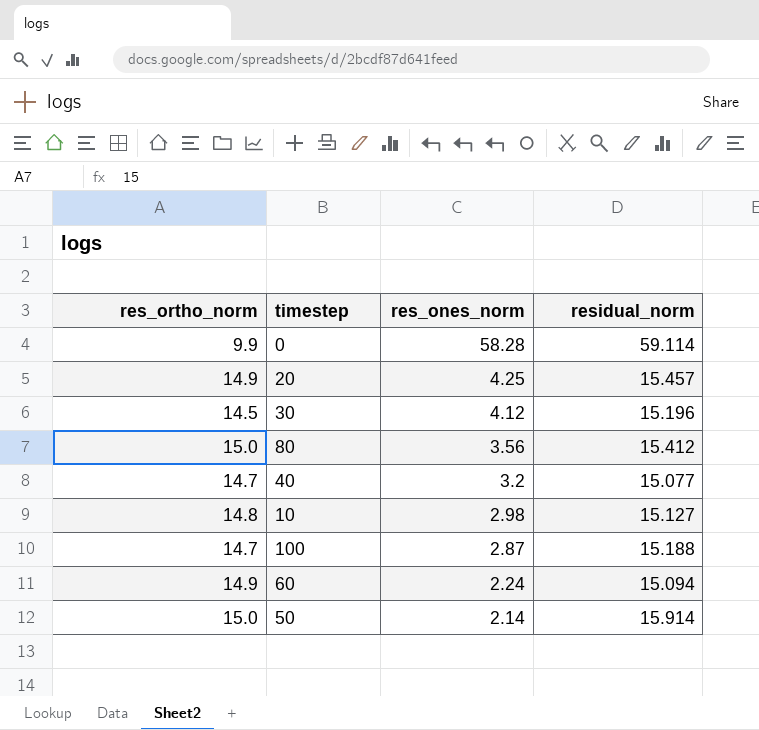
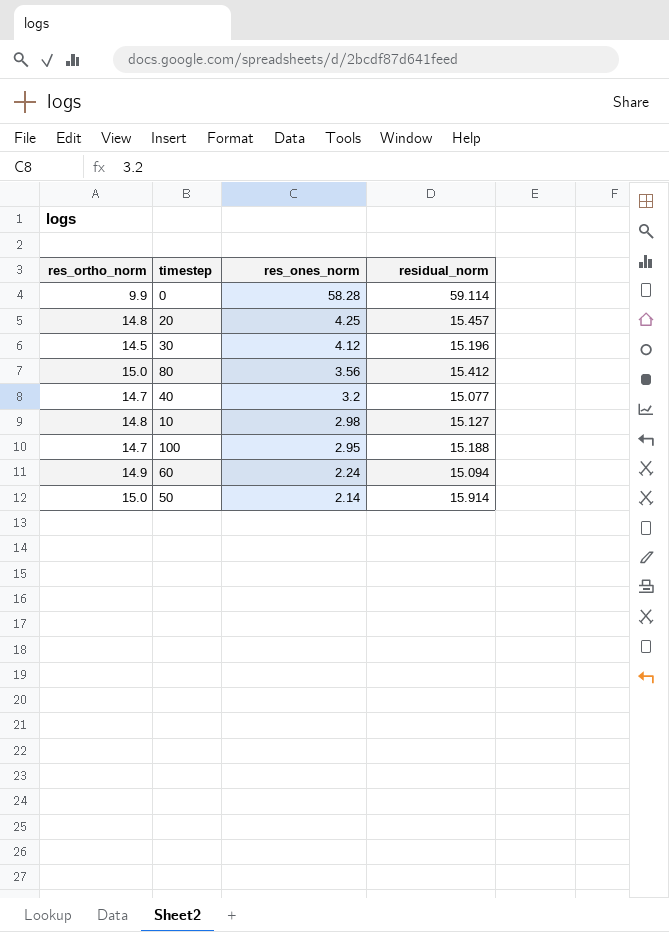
20 | res_ortho_norm: 14.9 -> 14.8
100 | res_ones_norm: 2.87 -> 2.95

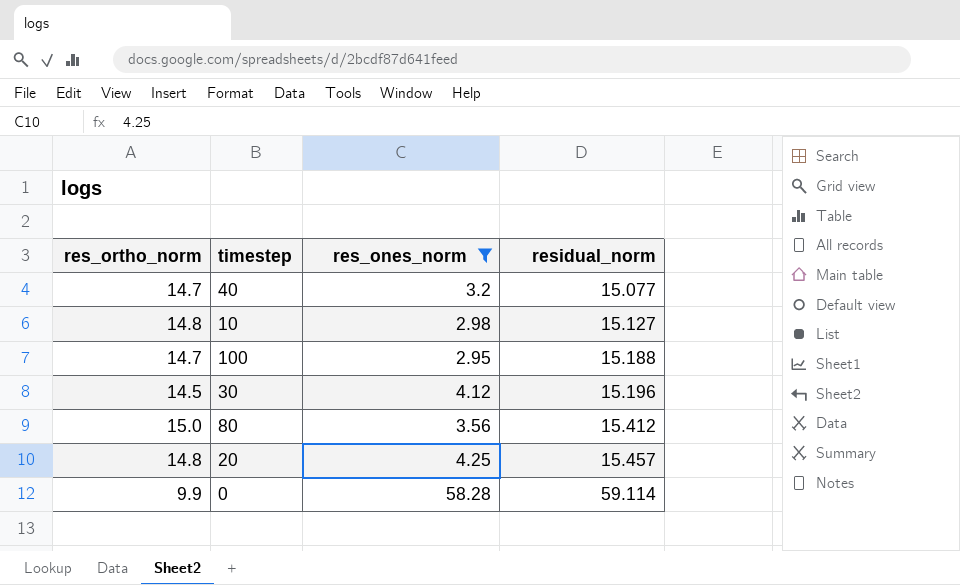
filter: none -> res_ones_norm >= 2.95
row order: res_ones_norm descending -> residual_norm ascending

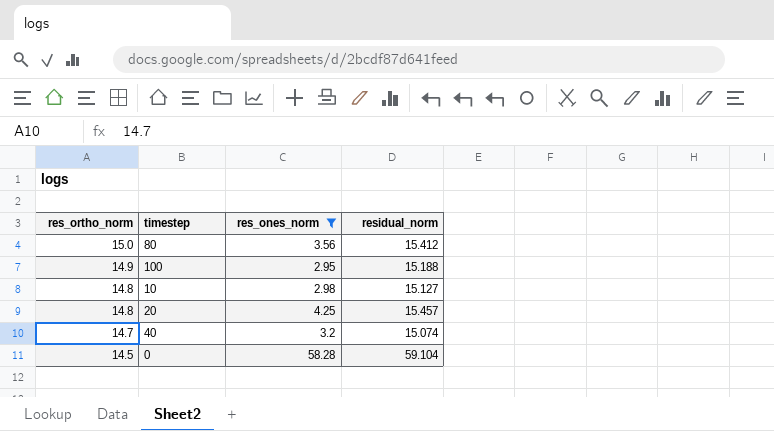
row order: residual_norm ascending -> res_ortho_norm descending
row 30: 14.5 | 4.12 | 15.196 -> none
100 | res_ortho_norm: 14.7 -> 14.9
40 | residual_norm: 15.077 -> 15.074
0 | res_ortho_norm: 9.9 -> 14.5
0 | residual_norm: 59.114 -> 59.104

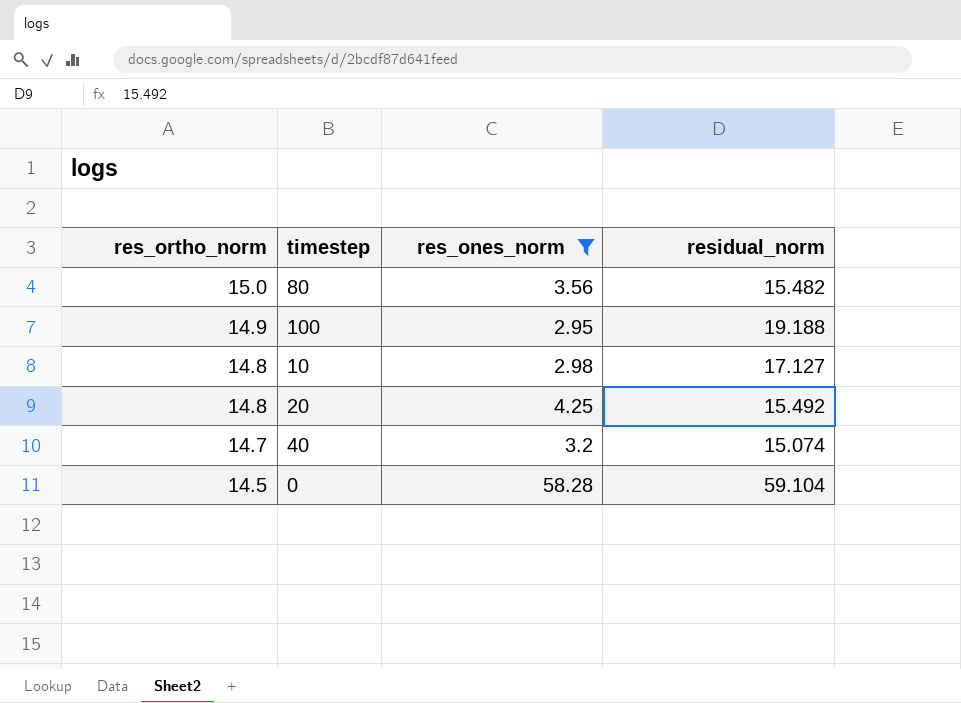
80 | residual_norm: 15.412 -> 15.482
100 | residual_norm: 15.188 -> 19.188
10 | residual_norm: 15.127 -> 17.127
20 | residual_norm: 15.457 -> 15.492

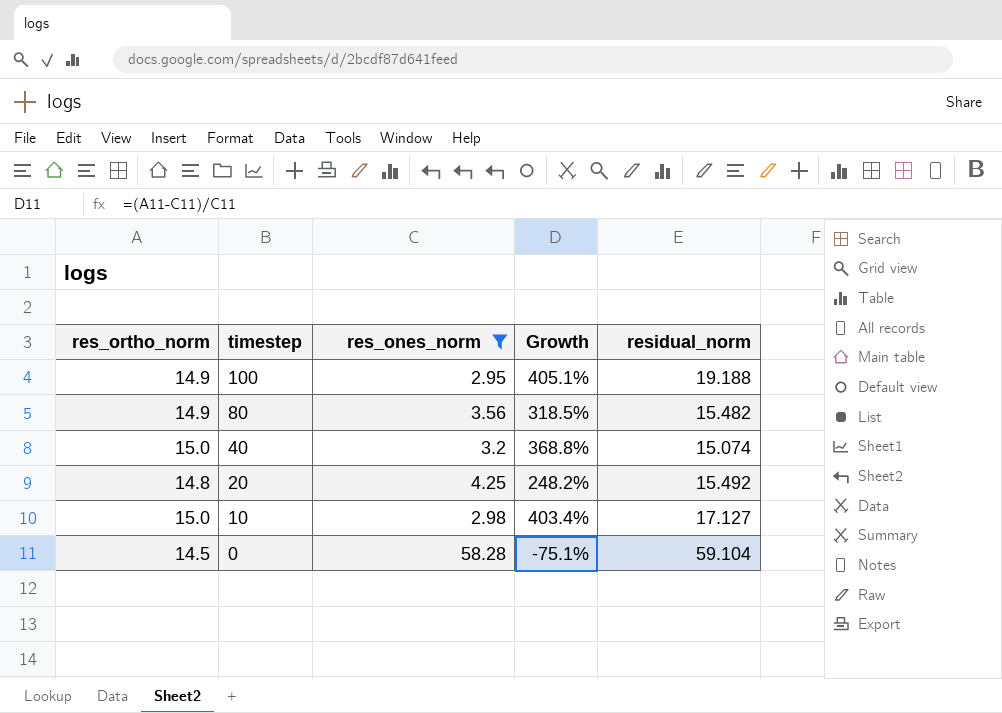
row order: res_ortho_norm descending -> timestep descending
column Growth | formula: none -> ([res_ortho_norm] - [res_ones_norm]) / [res_ones_norm]
80 | res_ortho_norm: 15.0 -> 14.9
40 | res_ortho_norm: 14.7 -> 15.0
10 | res_ortho_norm: 14.8 -> 15.0

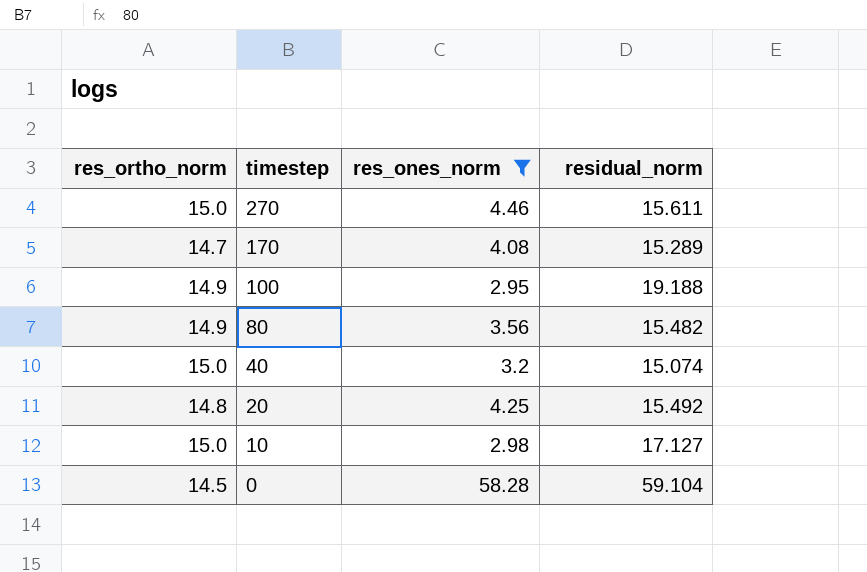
column Growth | formula: ([res_ortho_norm] - [res_ones_norm]) / [res_ones_norm] -> none
row 270: none -> 15.0 | 4.46 | 15.611
row 170: none -> 14.7 | 4.08 | 15.289

